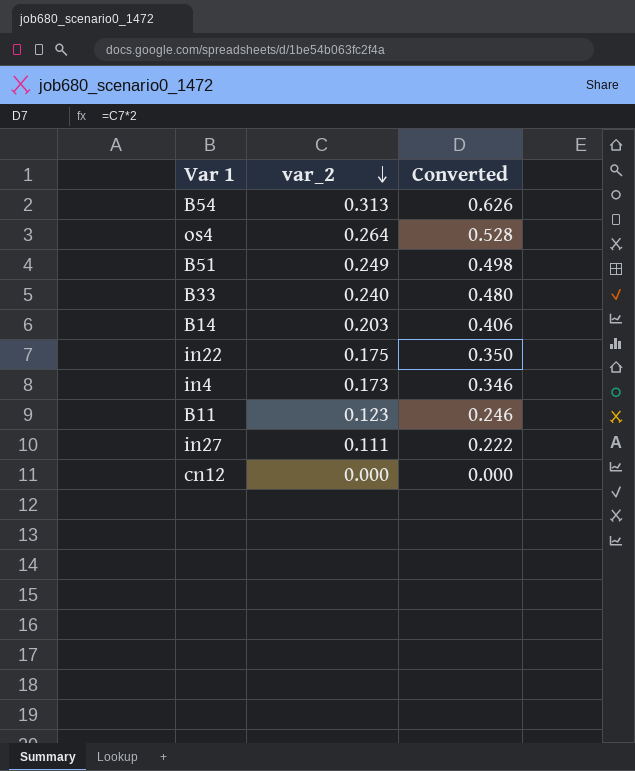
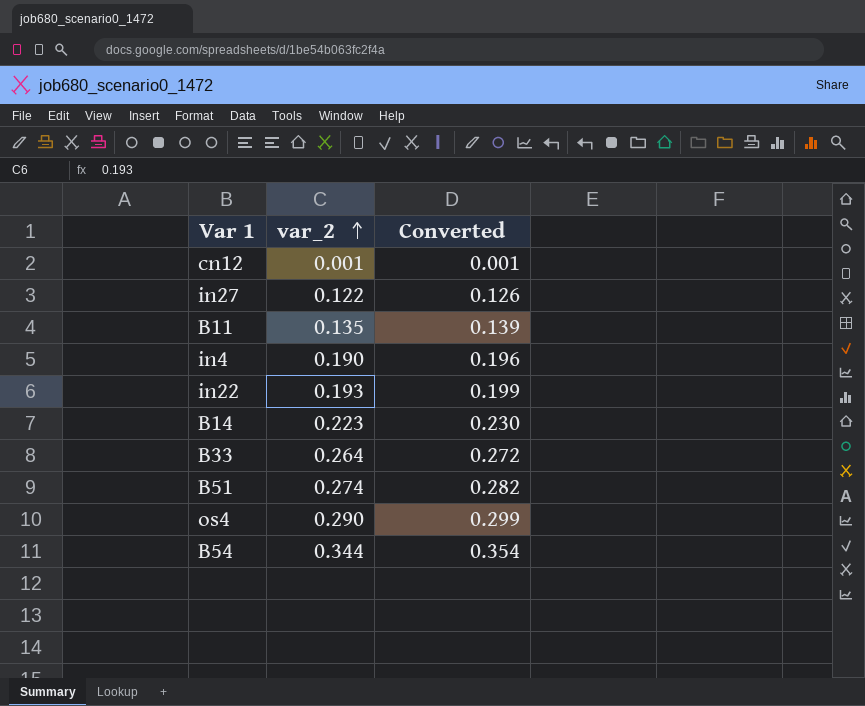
row order: var_2 descending -> var_2 ascending
column Converted | formula: [var_2] * 2 -> [var_2] * 1.03
cn12 | var_2: 0.000 -> 0.001
in27 | var_2: 0.111 -> 0.122
B11 | var_2: 0.123 -> 0.135
in4 | var_2: 0.173 -> 0.190
in22 | var_2: 0.175 -> 0.193
B14 | var_2: 0.203 -> 0.223
B33 | var_2: 0.240 -> 0.264
B51 | var_2: 0.249 -> 0.274
os4 | var_2: 0.264 -> 0.290
B54 | var_2: 0.313 -> 0.344

